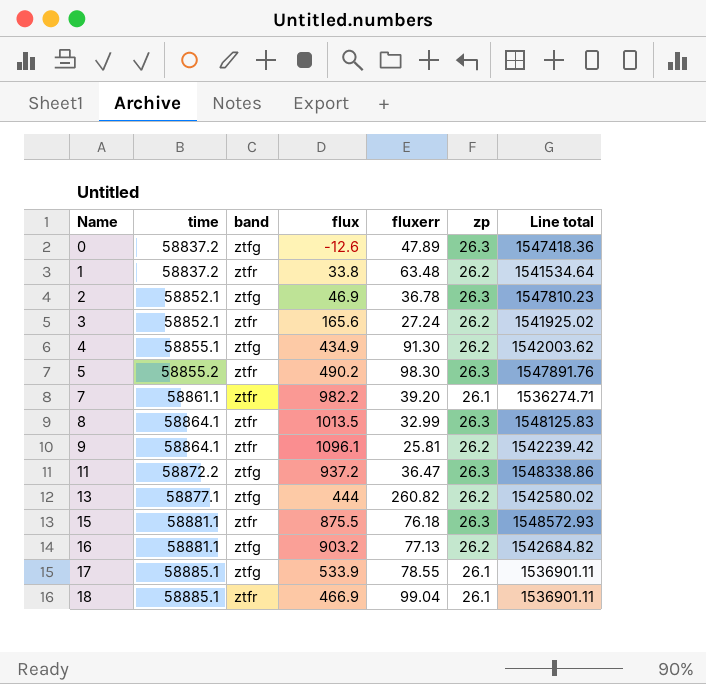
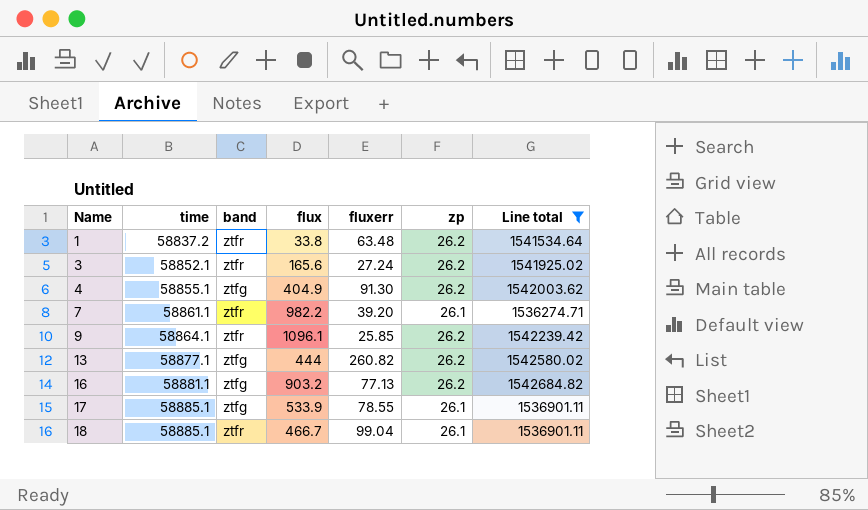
filter: none -> Line total <= 1542684.82
4 | flux: 434.9 -> 404.9
9 | fluxerr: 25.81 -> 25.85
18 | flux: 466.9 -> 466.7

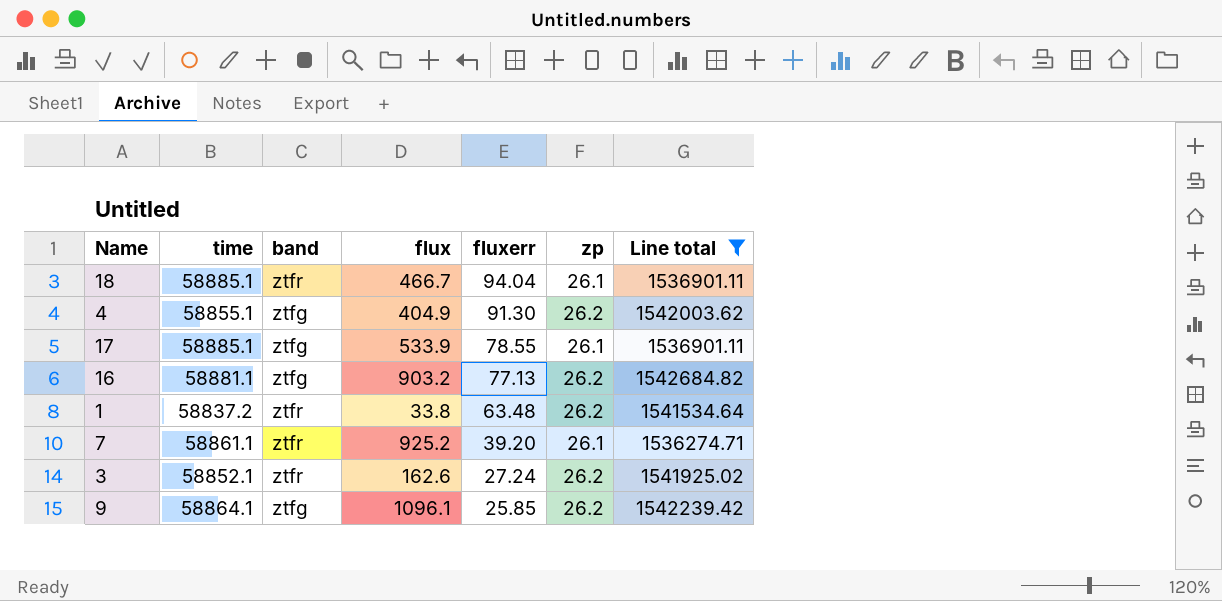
row order: Name ascending -> fluxerr descending
row 13: 58877.1 | ztfg | 444 | 260.82 | 26.2 | 1542580.02 -> none
18 | fluxerr: 99.04 -> 94.04
7 | flux: 982.2 -> 925.2
3 | flux: 165.6 -> 162.6
9 | band: ztfr -> ztfg

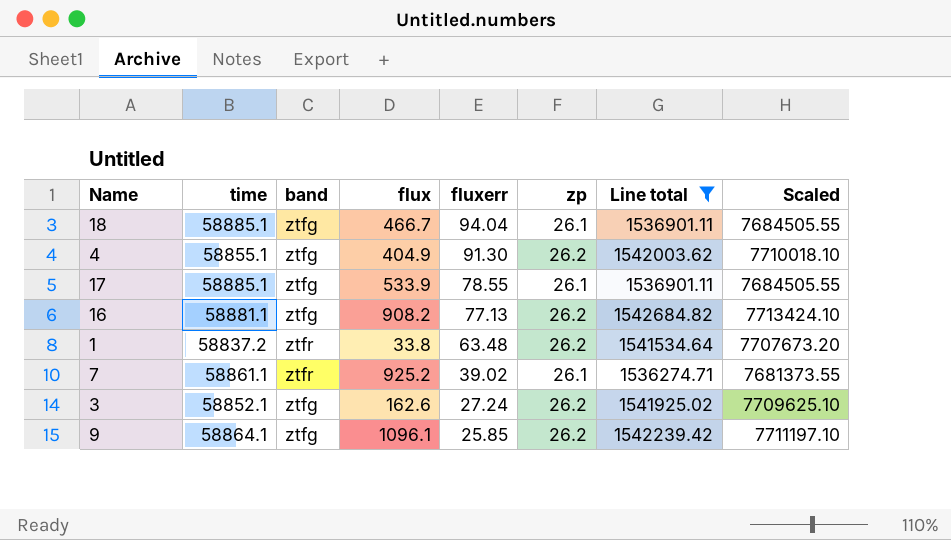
column Scaled | formula: none -> [Line total] * 5
18 | band: ztfr -> ztfg
16 | flux: 903.2 -> 908.2
7 | fluxerr: 39.20 -> 39.02
3 | band: ztfr -> ztfg

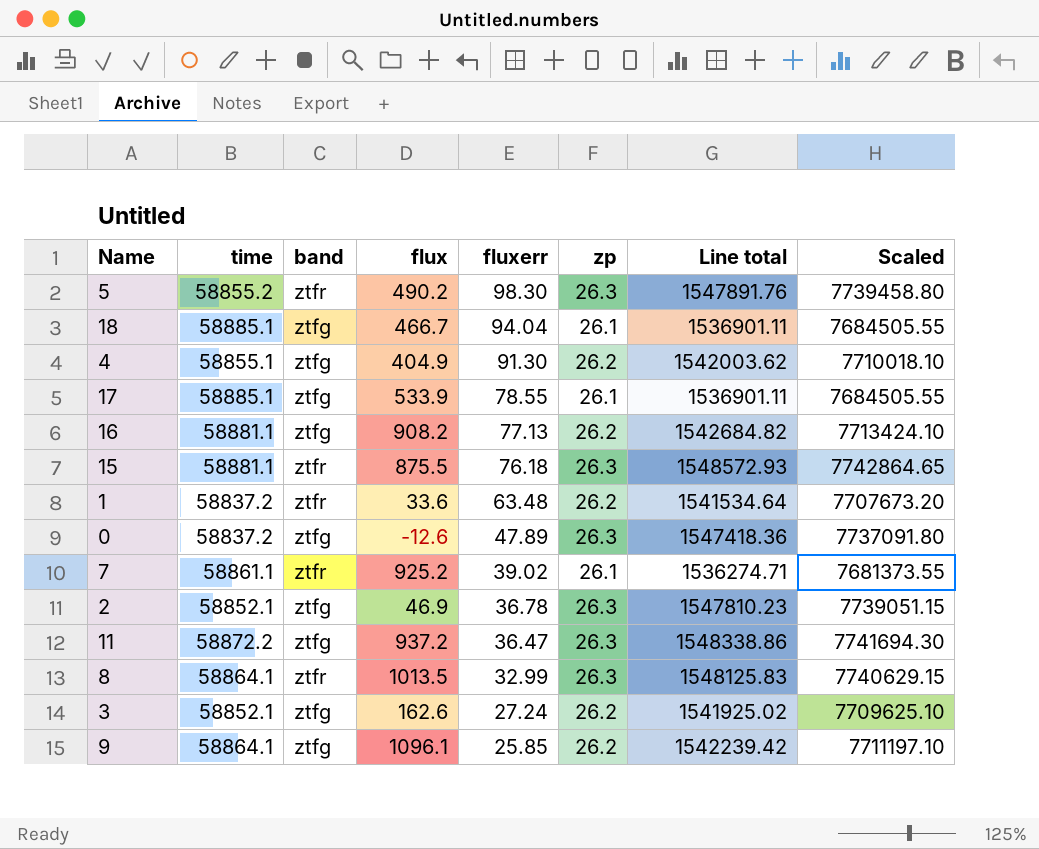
filter: Line total <= 1542684.82 -> none
1 | flux: 33.8 -> 33.6

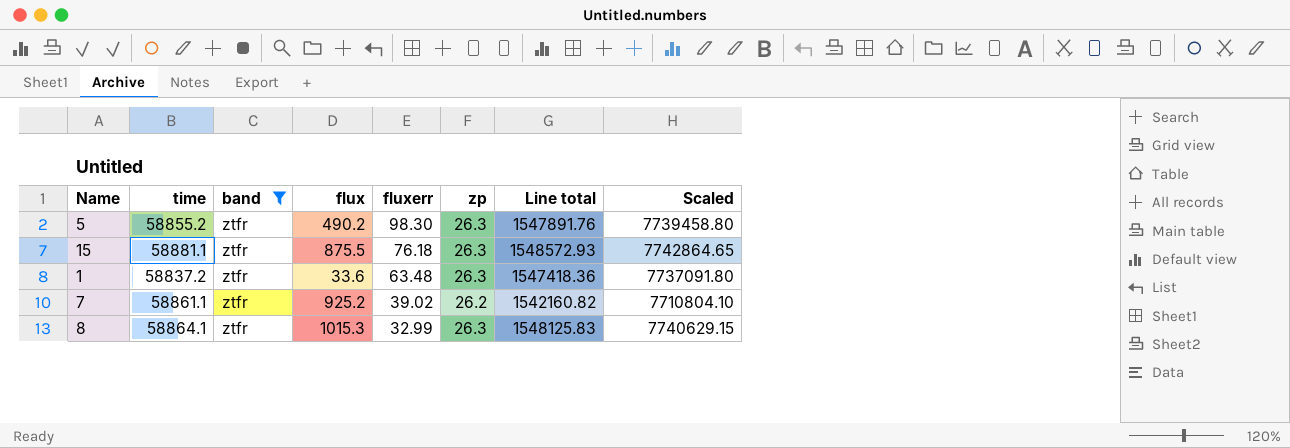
filter: none -> band = ztfr
1 | zp: 26.2 -> 26.3
1 | Line total: 1541534.64 -> 1547418.36
1 | Scaled: 7707673.20 -> 7737091.80
7 | zp: 26.1 -> 26.2
7 | Line total: 1536274.71 -> 1542160.82
7 | Scaled: 7681373.55 -> 7710804.10
8 | flux: 1013.5 -> 1015.3

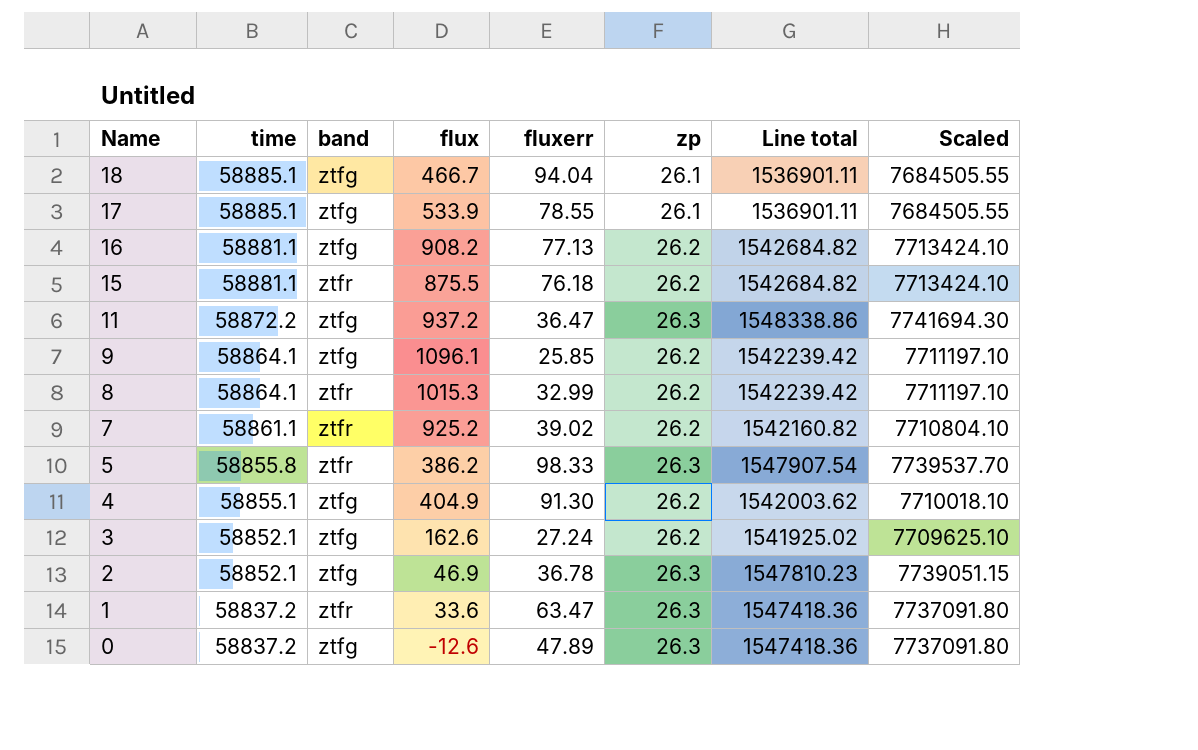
filter: band = ztfr -> none
row order: fluxerr descending -> Name descending
15 | zp: 26.3 -> 26.2
15 | Line total: 1548572.93 -> 1542684.82
15 | Scaled: 7742864.65 -> 7713424.10
8 | zp: 26.3 -> 26.2
8 | Line total: 1548125.83 -> 1542239.42
8 | Scaled: 7740629.15 -> 7711197.10
5 | time: 58855.2 -> 58855.8
5 | flux: 490.2 -> 386.2
5 | fluxerr: 98.30 -> 98.33
5 | Line total: 1547891.76 -> 1547907.54
5 | Scaled: 7739458.80 -> 7739537.70
1 | fluxerr: 63.48 -> 63.47

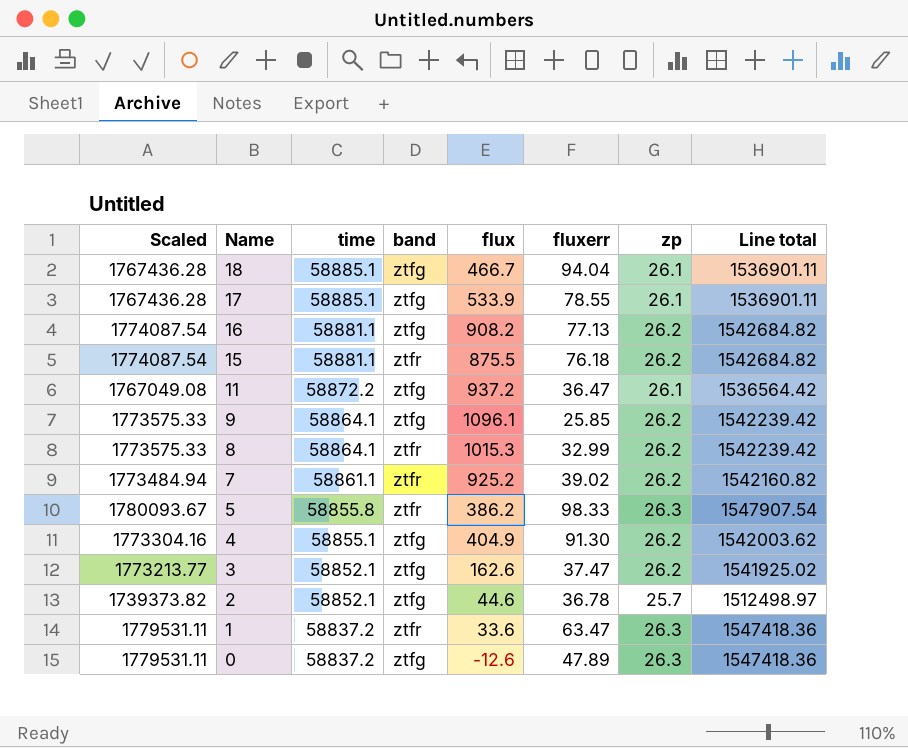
column Scaled | formula: [Line total] * 5 -> [Line total] * 1.15
column Scaled | position: 8 -> 1
11 | zp: 26.3 -> 26.1
11 | Line total: 1548338.86 -> 1536564.42
3 | fluxerr: 27.24 -> 37.47
2 | flux: 46.9 -> 44.6
2 | zp: 26.3 -> 25.7
2 | Line total: 1547810.23 -> 1512498.97

